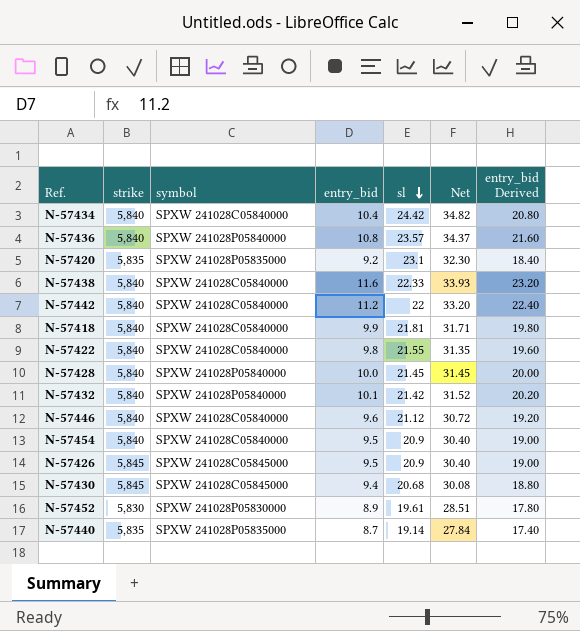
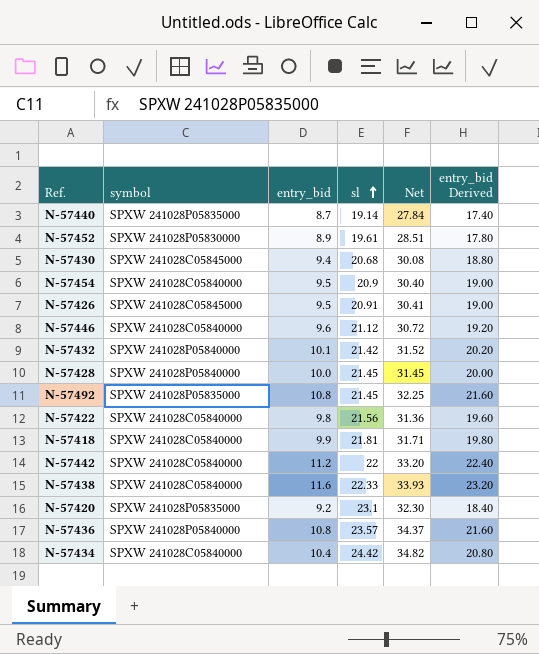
row order: sl descending -> sl ascending
column strike | position: 2 -> none
N-57426 | sl: 20.9 -> 20.91
N-57426 | Net: 30.40 -> 30.41
row N-57492: none -> SPXW 241028P05835000 | 10.8 | 21.45 | 32.25 | 21.60
N-57422 | sl: 21.55 -> 21.56
N-57422 | Net: 31.35 -> 31.36

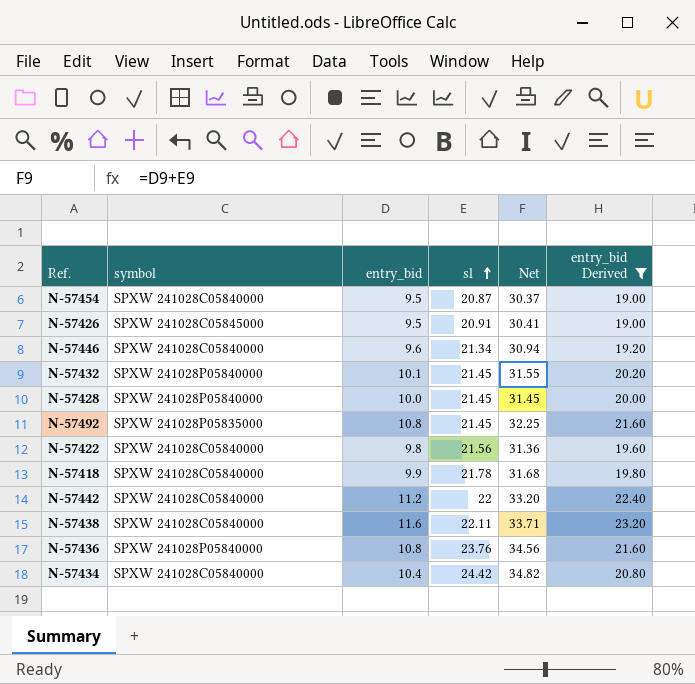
filter: none -> entry_bid Derived >= 19.00
N-57454 | sl: 20.9 -> 20.87
N-57454 | Net: 30.40 -> 30.37
N-57446 | sl: 21.12 -> 21.34
N-57446 | Net: 30.72 -> 30.94
N-57432 | sl: 21.42 -> 21.45
N-57432 | Net: 31.52 -> 31.55
N-57418 | sl: 21.81 -> 21.78
N-57418 | Net: 31.71 -> 31.68
N-57438 | sl: 22.33 -> 22.11
N-57438 | Net: 33.93 -> 33.71
N-57436 | sl: 23.57 -> 23.76
N-57436 | Net: 34.37 -> 34.56

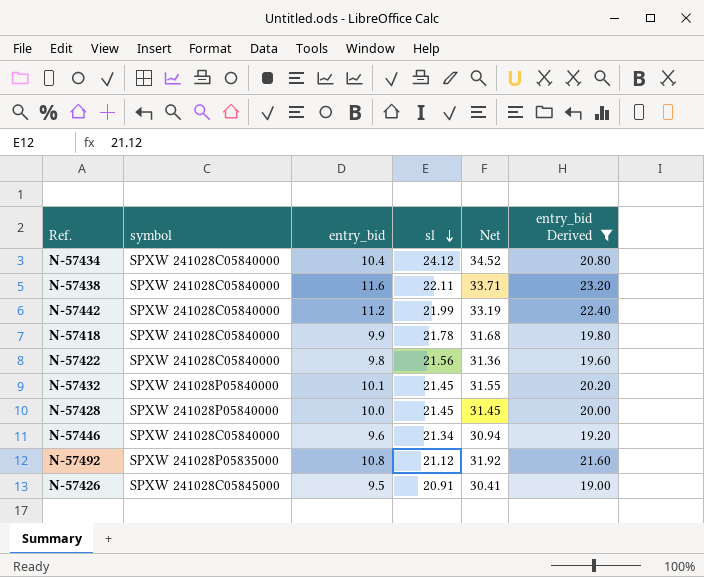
row order: sl ascending -> sl descending
row N-57454: SPXW 241028C05840000 | 9.5 | 20.87 | 30.37 | 19.00 -> none
row N-57436: SPXW 241028P05840000 | 10.8 | 23.76 | 34.56 | 21.60 -> none
N-57434 | sl: 24.42 -> 24.12
N-57434 | Net: 34.82 -> 34.52
N-57442 | sl: 22 -> 21.99
N-57442 | Net: 33.20 -> 33.19
N-57492 | sl: 21.45 -> 21.12
N-57492 | Net: 32.25 -> 31.92

